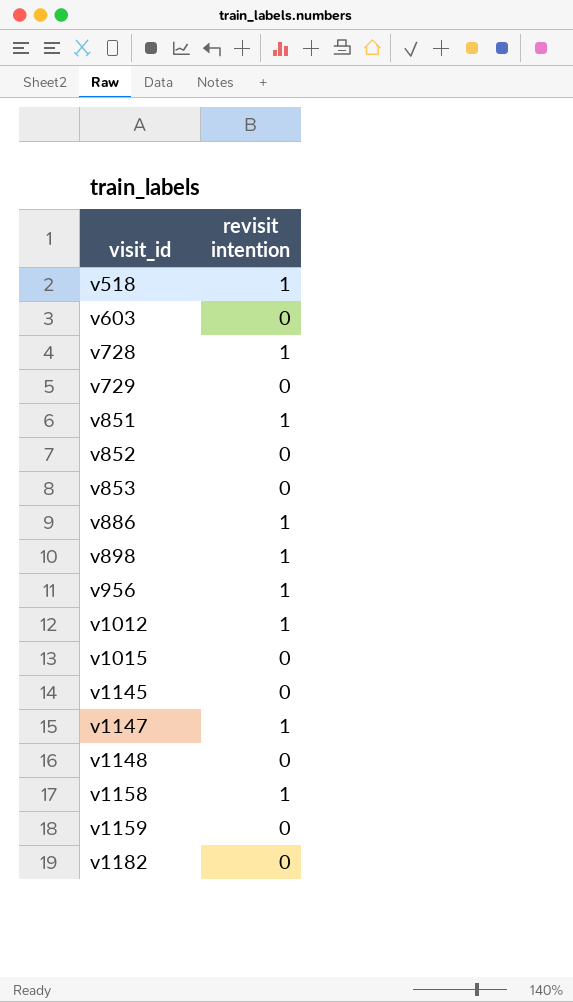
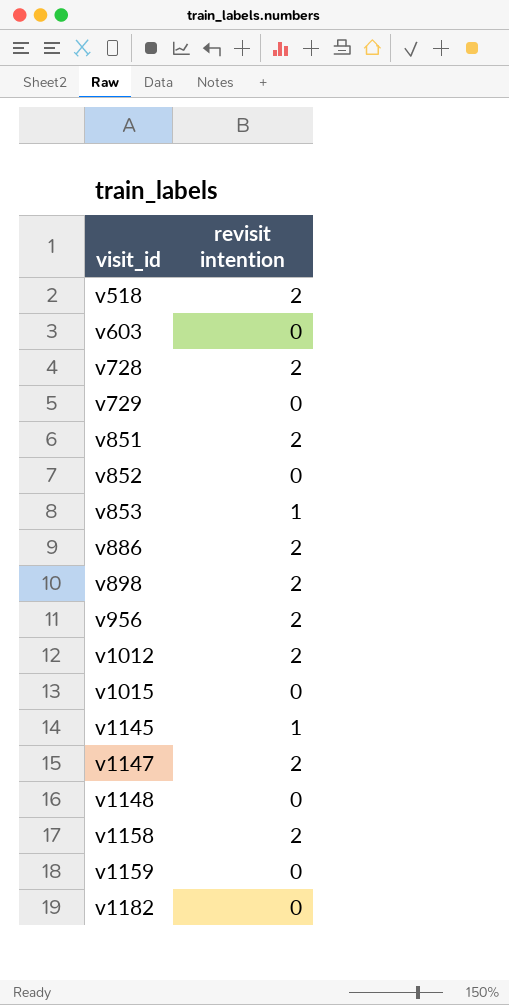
v518 | revisit intention: 1 -> 2
v728 | revisit intention: 1 -> 2
v851 | revisit intention: 1 -> 2
v853 | revisit intention: 0 -> 1
v886 | revisit intention: 1 -> 2
v898 | revisit intention: 1 -> 2
v956 | revisit intention: 1 -> 2
v1012 | revisit intention: 1 -> 2
v1145 | revisit intention: 0 -> 1
v1147 | revisit intention: 1 -> 2
v1158 | revisit intention: 1 -> 2

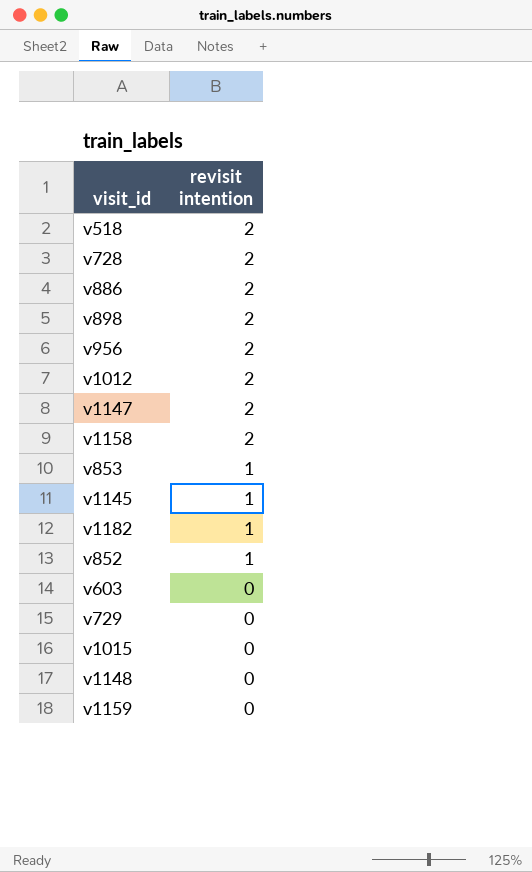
row order: visit_id ascending -> revisit intention descending
row v851: 2 -> none
v1182 | revisit intention: 0 -> 1
v852 | revisit intention: 0 -> 1

